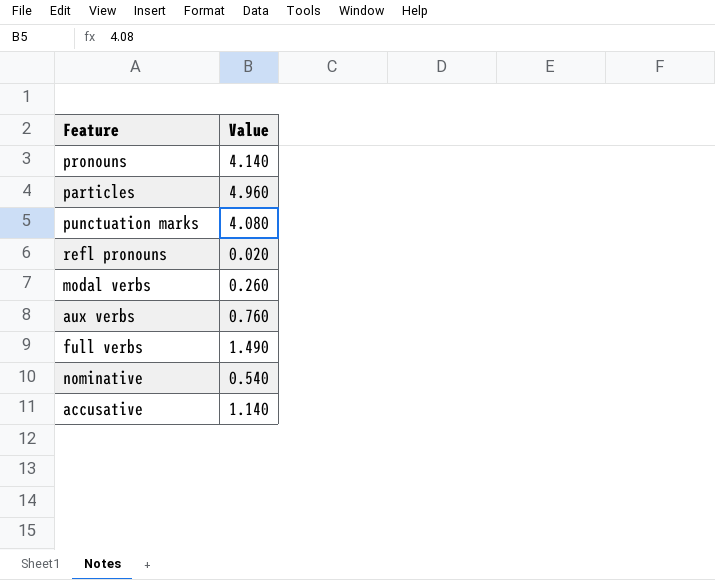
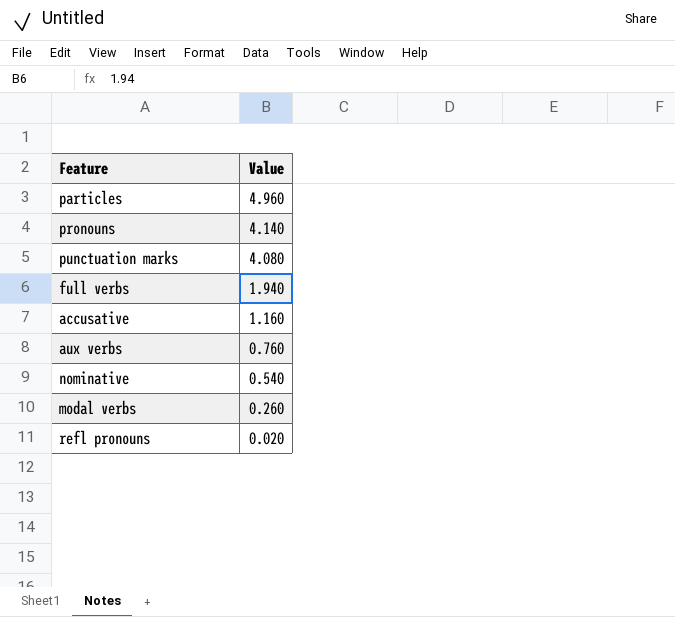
row order: none -> Value descending
full verbs | Value: 1.490 -> 1.940
accusative | Value: 1.140 -> 1.160

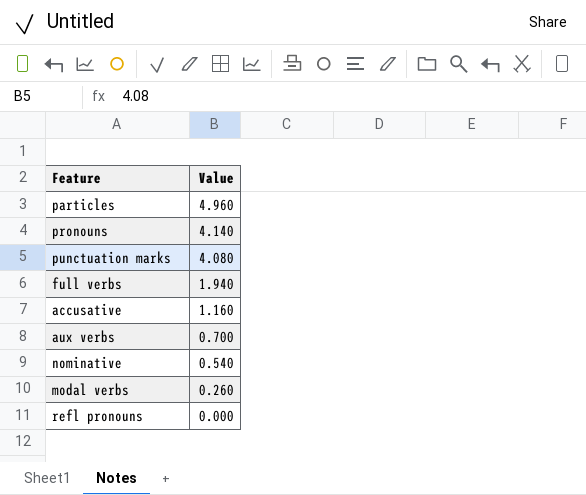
aux verbs | Value: 0.760 -> 0.700
refl pronouns | Value: 0.020 -> 0.000

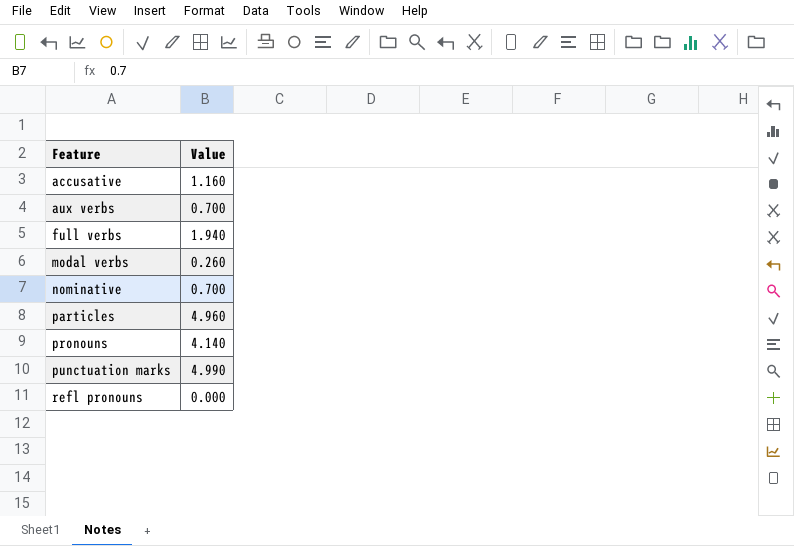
row order: Value descending -> Feature ascending
nominative | Value: 0.540 -> 0.700
punctuation marks | Value: 4.080 -> 4.990

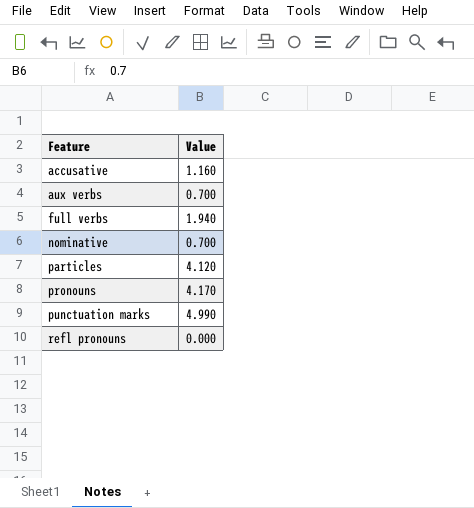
row modal verbs: 0.260 -> none
particles | Value: 4.960 -> 4.120
pronouns | Value: 4.140 -> 4.170

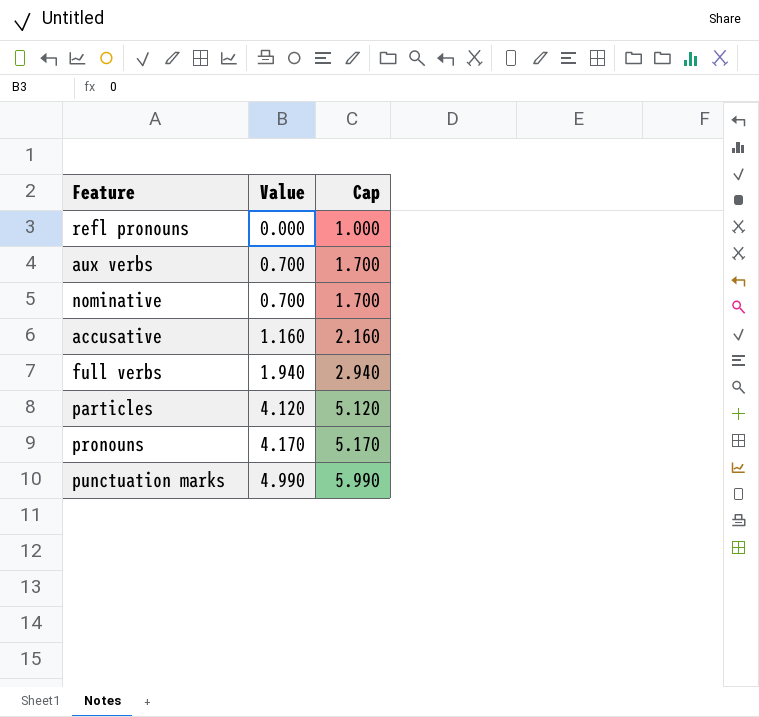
row order: Feature ascending -> Value ascending
column Cap | formula: none -> [Value] + 1

